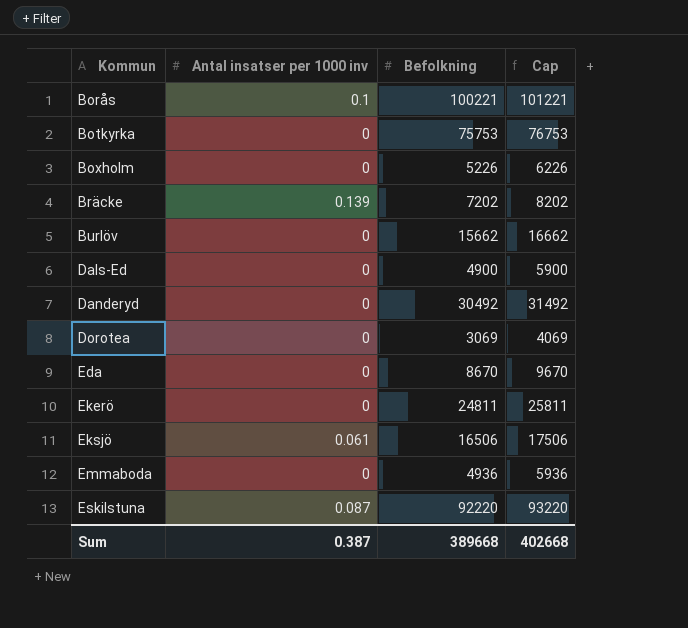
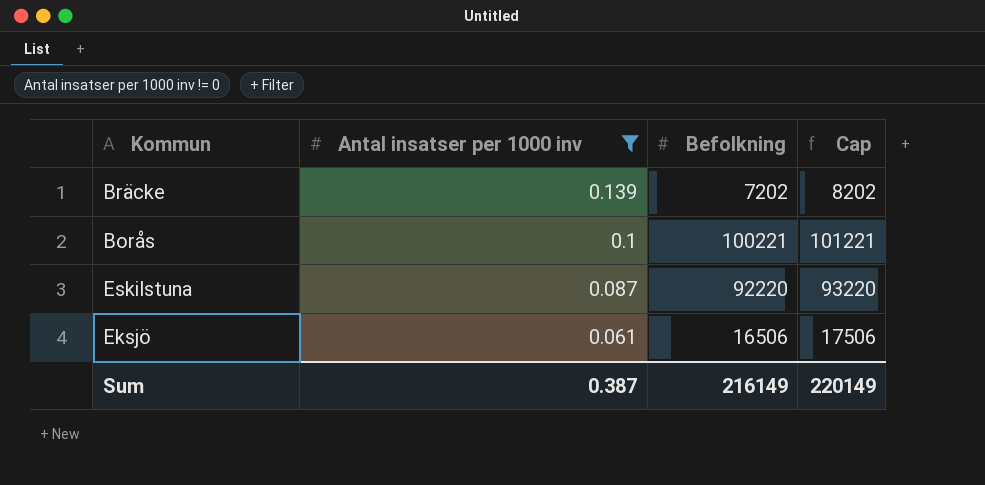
filter: none -> Antal insatser per 1000 inv != 0
row order: Kommun ascending -> Antal insatser per 1000 inv descending
Sum | Befolkning: 389668 -> 216149
Sum | Cap: 402668 -> 220149

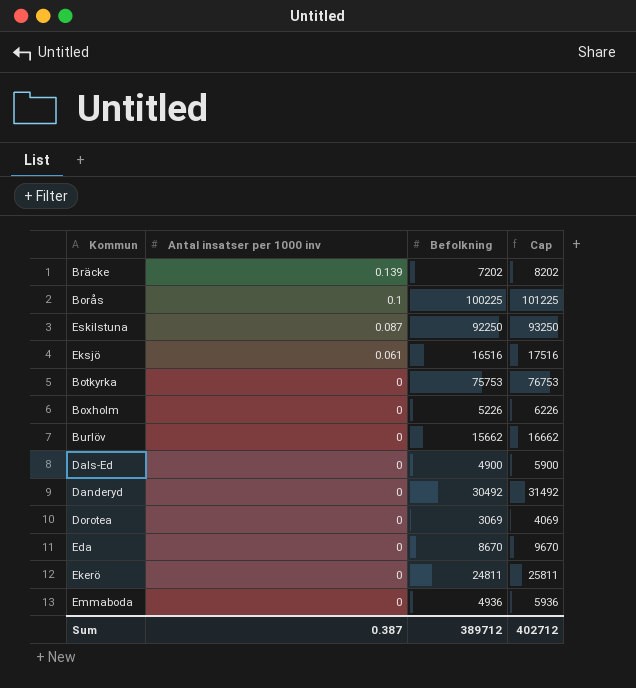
filter: Antal insatser per 1000 inv != 0 -> none
Borås | Befolkning: 100221 -> 100225
Borås | Cap: 101221 -> 101225
Eskilstuna | Befolkning: 92220 -> 92250
Eskilstuna | Cap: 93220 -> 93250
Eksjö | Befolkning: 16506 -> 16516
Eksjö | Cap: 17506 -> 17516
Sum | Befolkning: 216149 -> 389712
Sum | Cap: 220149 -> 402712

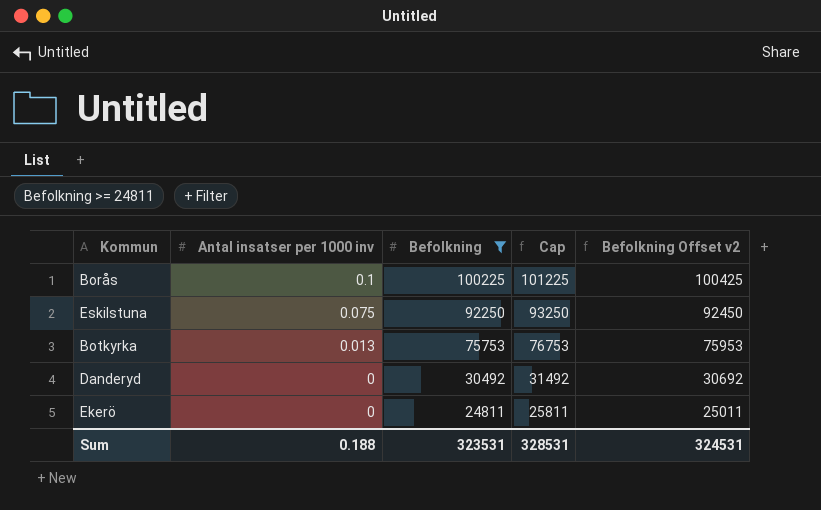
filter: none -> Befolkning >= 24811
column Befolkning Offset v2 | formula: none -> [Befolkning] + 200
Eskilstuna | Antal insatser per 1000 inv: 0.087 -> 0.075
Botkyrka | Antal insatser per 1000 inv: 0 -> 0.013
Sum | Antal insatser per 1000 inv: 0.387 -> 0.188
Sum | Befolkning: 389712 -> 323531
Sum | Cap: 402712 -> 328531

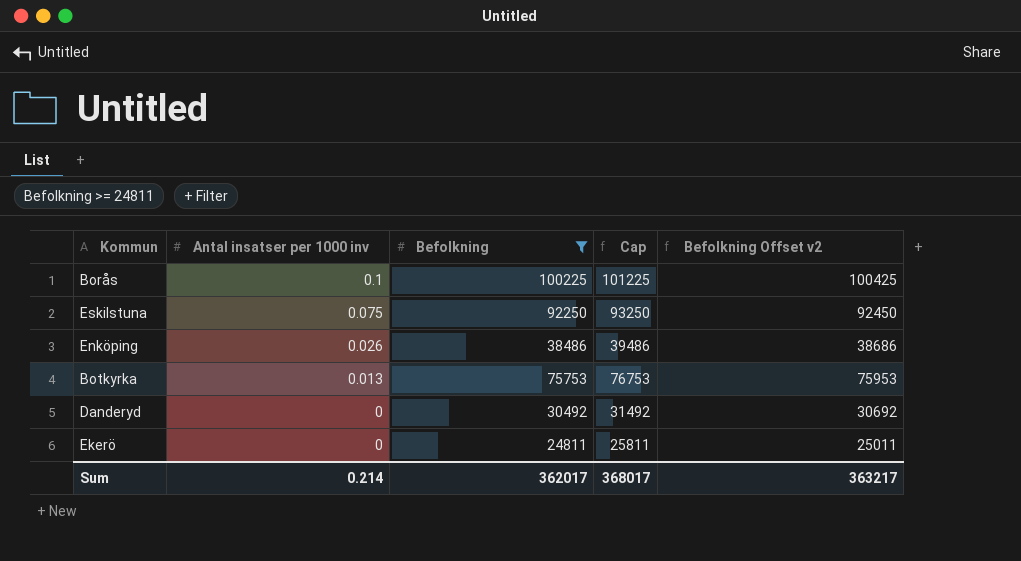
row Enköping: none -> 0.026 | 38486 | 39486 | 38686
Sum | Antal insatser per 1000 inv: 0.188 -> 0.214
Sum | Befolkning: 323531 -> 362017
Sum | Cap: 328531 -> 368017
Sum | Befolkning Offset v2: 324531 -> 363217

